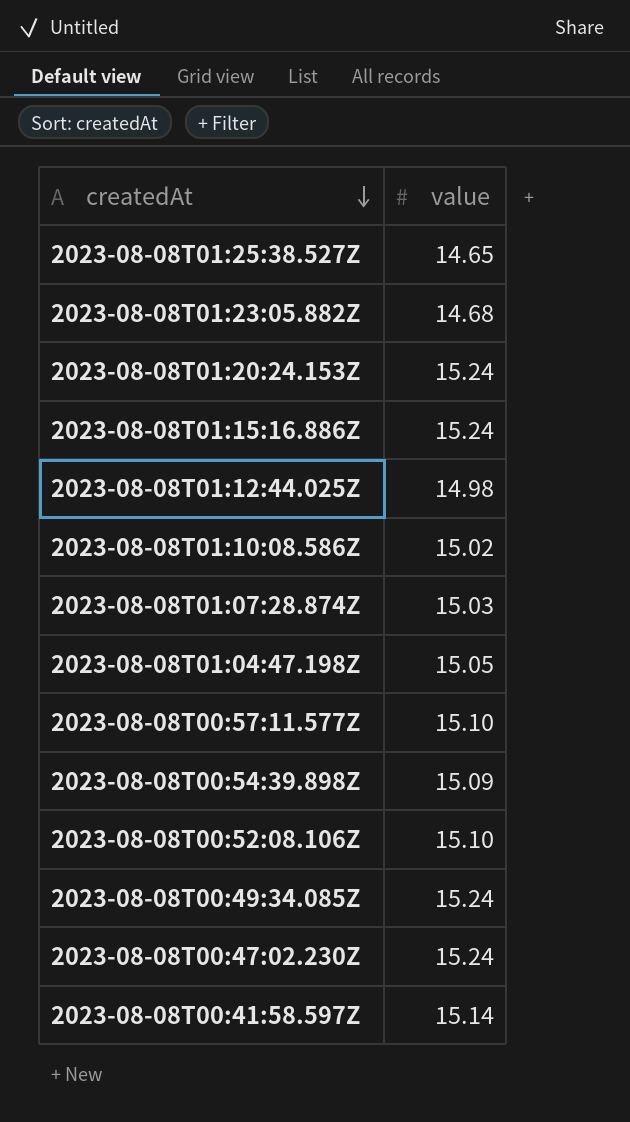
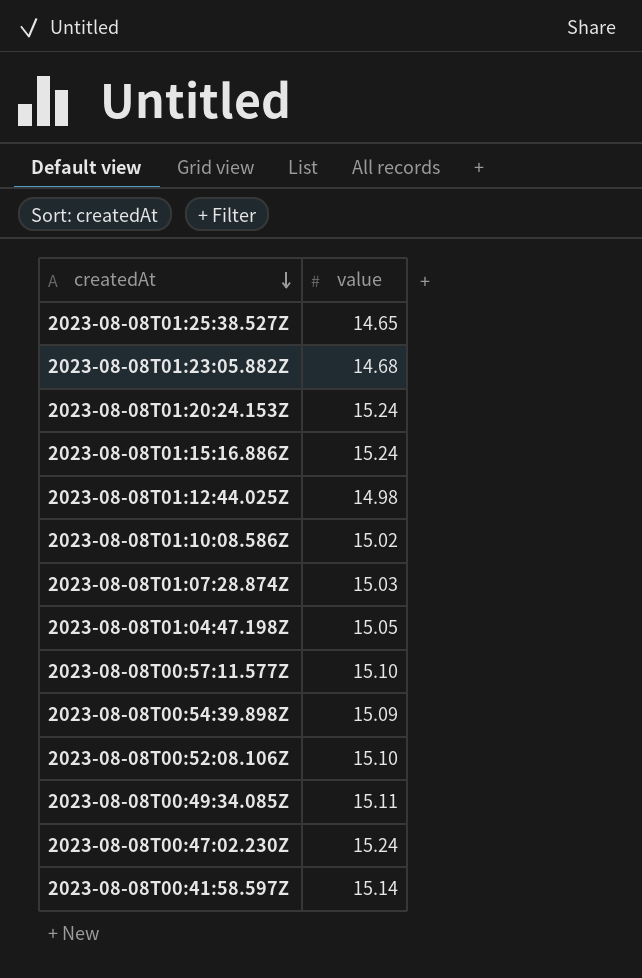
2023-08-08T00:49:34.085Z | value: 15.24 -> 15.11

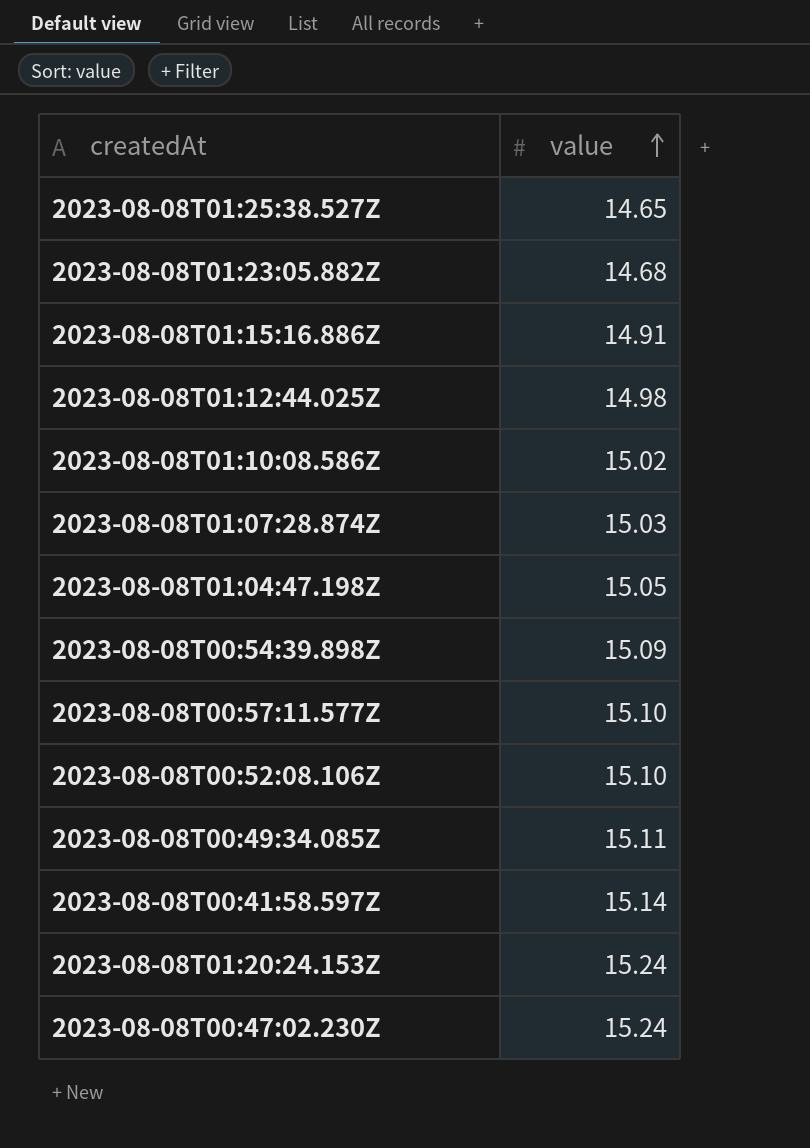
row order: createdAt descending -> value ascending
2023-08-08T01:15:16.886Z | value: 15.24 -> 14.91

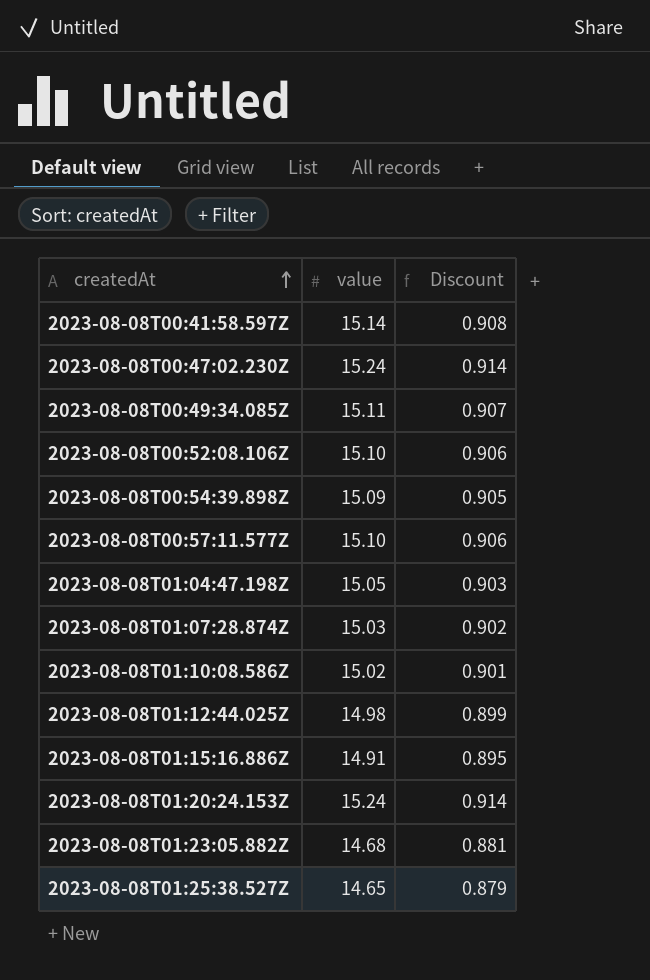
row order: value ascending -> createdAt ascending
column Discount | formula: none -> [value] * 0.06

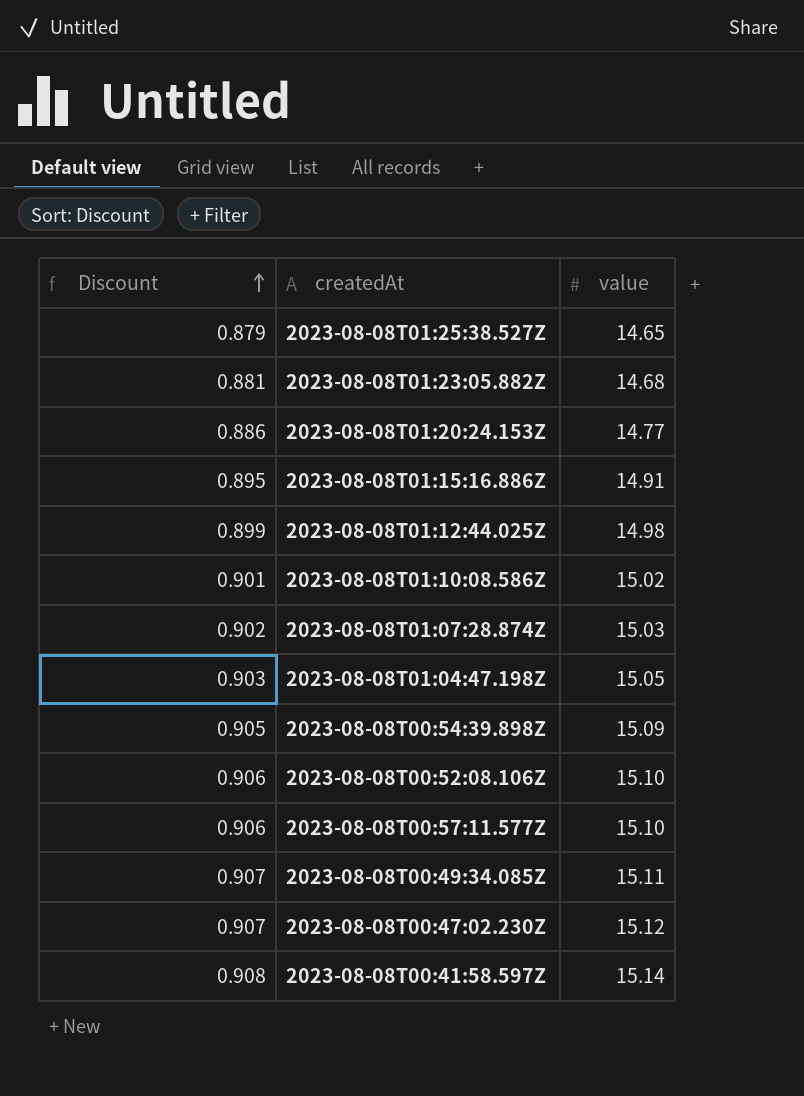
row order: createdAt ascending -> Discount ascending
column Discount | position: 3 -> 1
2023-08-08T01:20:24.153Z | Discount: 0.914 -> 0.886
2023-08-08T01:20:24.153Z | value: 15.24 -> 14.77
2023-08-08T00:47:02.230Z | Discount: 0.914 -> 0.907
2023-08-08T00:47:02.230Z | value: 15.24 -> 15.12

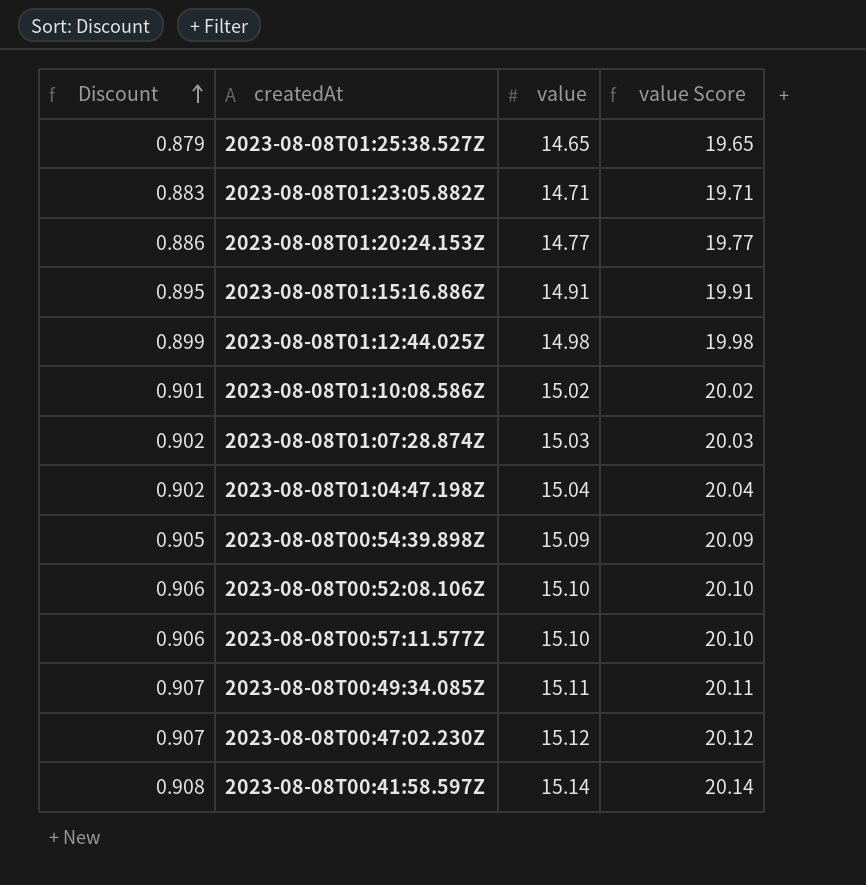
column value Score | formula: none -> [value] + 5
2023-08-08T01:23:05.882Z | Discount: 0.881 -> 0.883
2023-08-08T01:23:05.882Z | value: 14.68 -> 14.71
2023-08-08T01:04:47.198Z | Discount: 0.903 -> 0.902
2023-08-08T01:04:47.198Z | value: 15.05 -> 15.04

